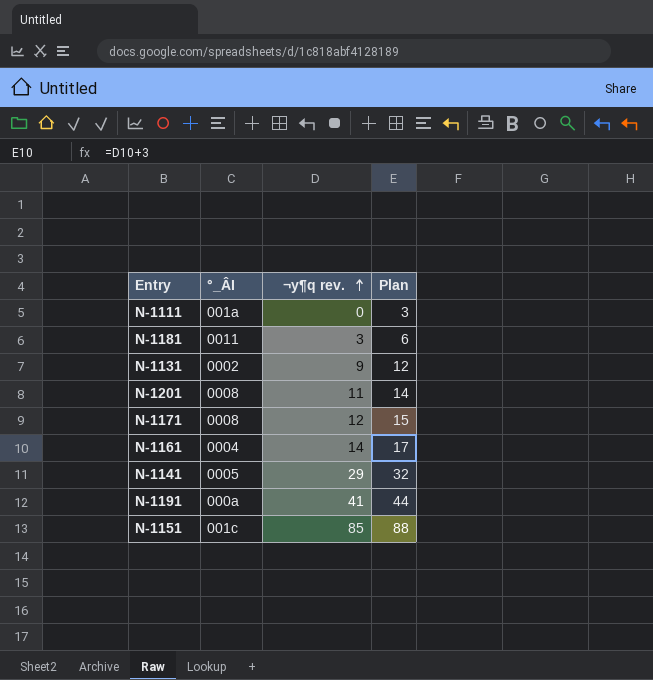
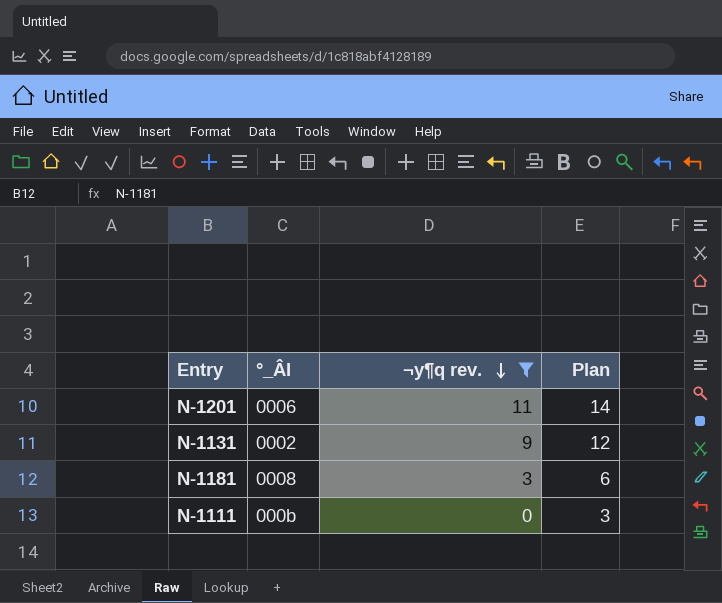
filter: none -> ¬y¶q rev. <= 11
row order: ¬y¶q rev. ascending -> ¬y¶q rev. descending
N-1201 | °_ÂI: 0008 -> 0006
N-1181 | °_ÂI: 0011 -> 0008
N-1111 | °_ÂI: 001a -> 000b

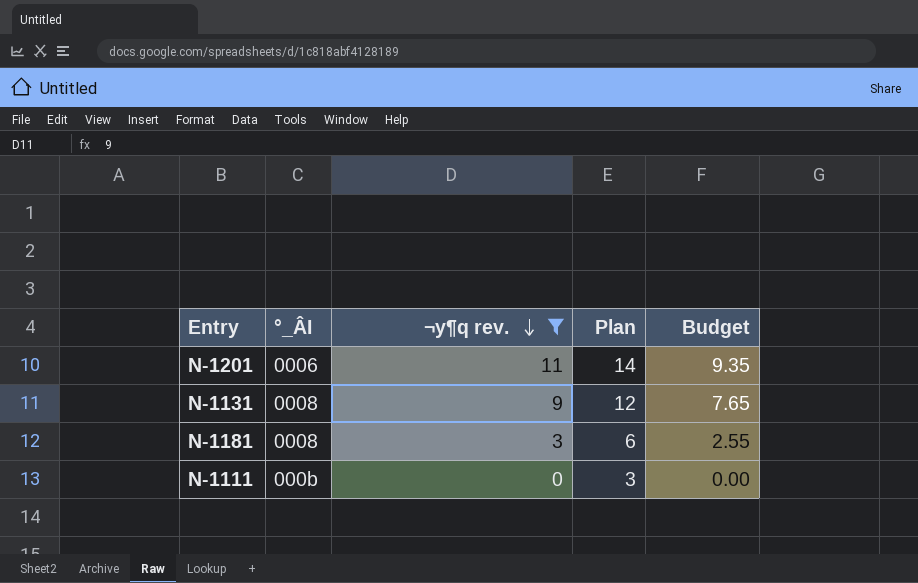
column Budget | formula: none -> [¬y¶q rev.] * 0.85
N-1131 | °_ÂI: 0002 -> 0008

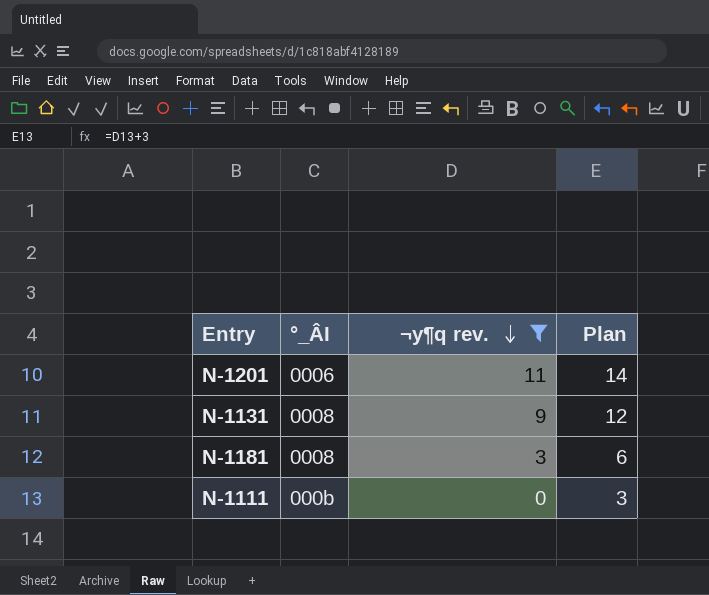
column Budget | formula: [¬y¶q rev.] * 0.85 -> none

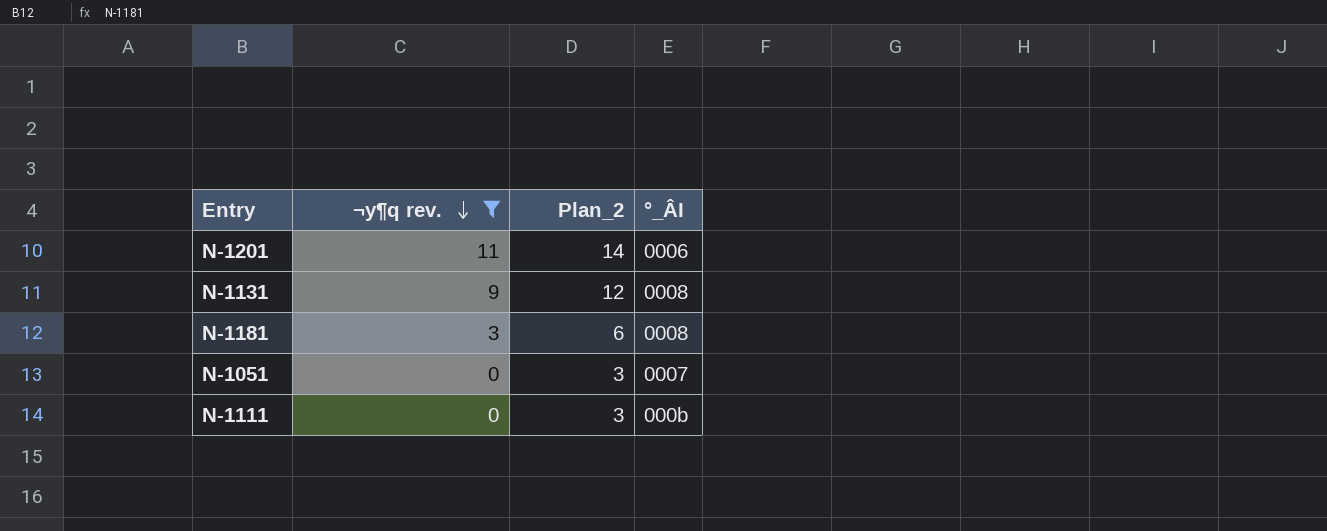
column name: Plan -> Plan_2
column °_ÂI | position: 2 -> 4
row N-1051: none -> 0 | 3 | 0007

